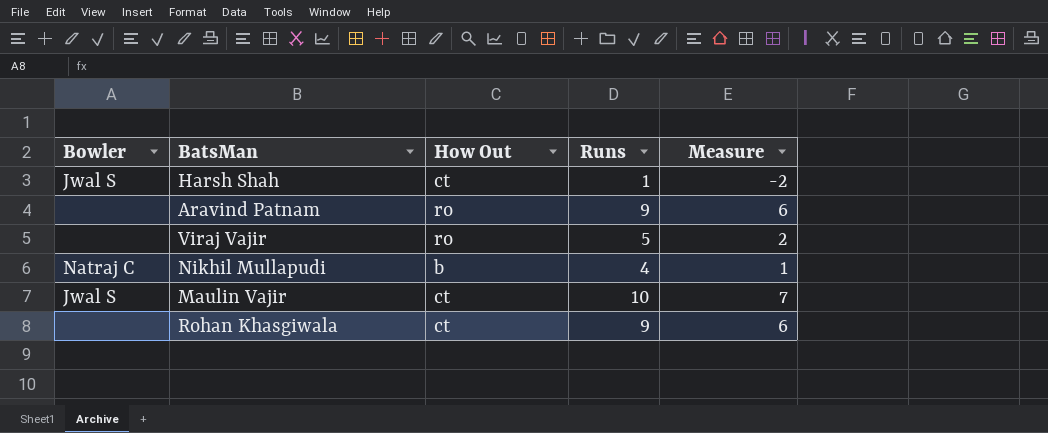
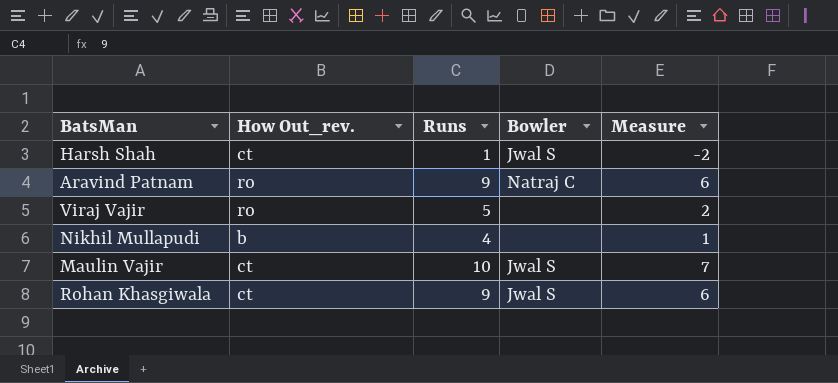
column name: How Out -> How Out_rev.
column Bowler | position: 1 -> 4
Aravind Patnam | Bowler: none -> Natraj C
Nikhil Mullapudi | Bowler: Natraj C -> none
Rohan Khasgiwala | Bowler: none -> Jwal S

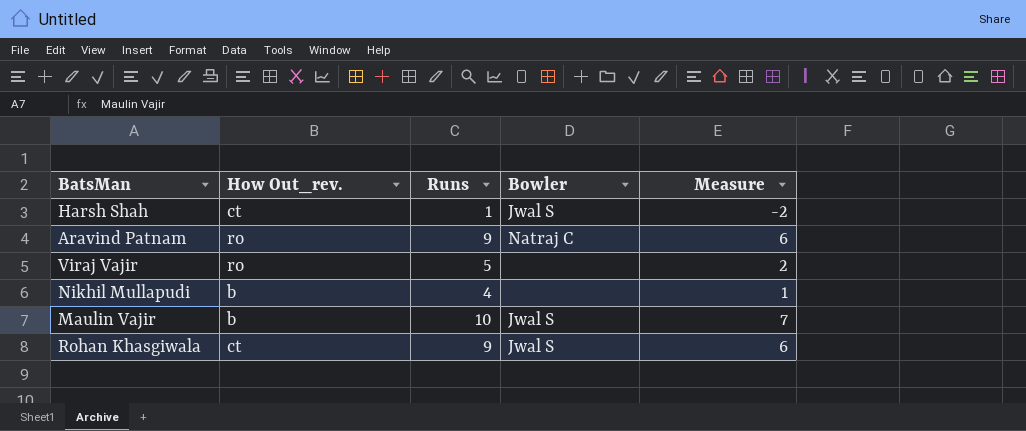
Maulin Vajir | How Out_rev.: ct -> b

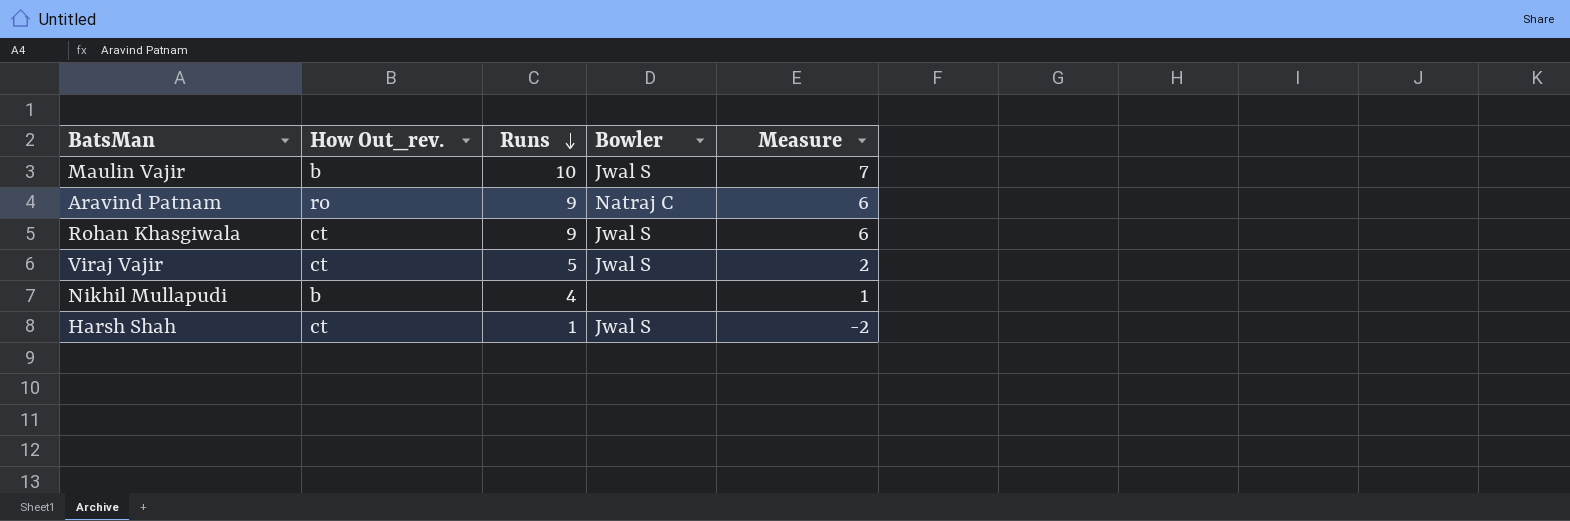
row order: none -> Runs descending
Viraj Vajir | How Out_rev.: ro -> ct
Viraj Vajir | Bowler: none -> Jwal S

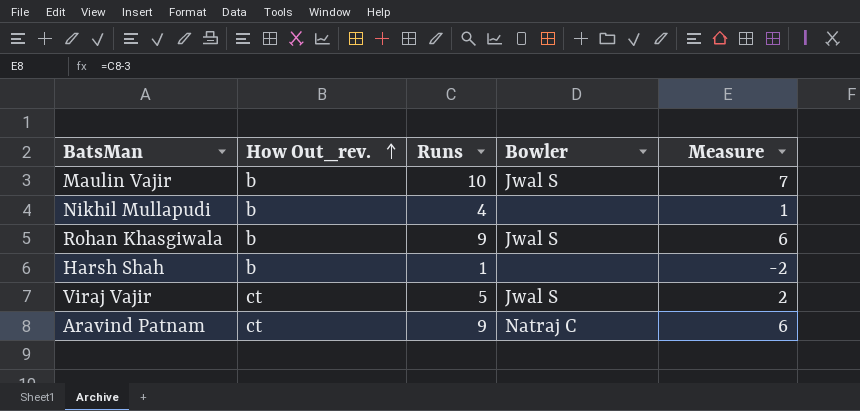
row order: Runs descending -> How Out_rev. ascending
Rohan Khasgiwala | How Out_rev.: ct -> b
Harsh Shah | How Out_rev.: ct -> b
Harsh Shah | Bowler: Jwal S -> none
Aravind Patnam | How Out_rev.: ro -> ct

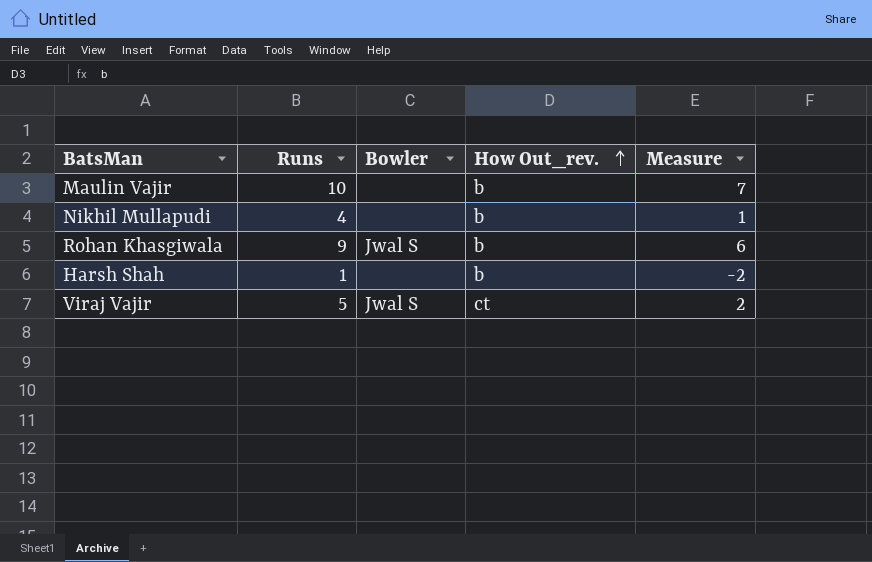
column How Out_rev. | position: 2 -> 4
row Aravind Patnam: ct | 9 | Natraj C | 6 -> none
Maulin Vajir | Bowler: Jwal S -> none

